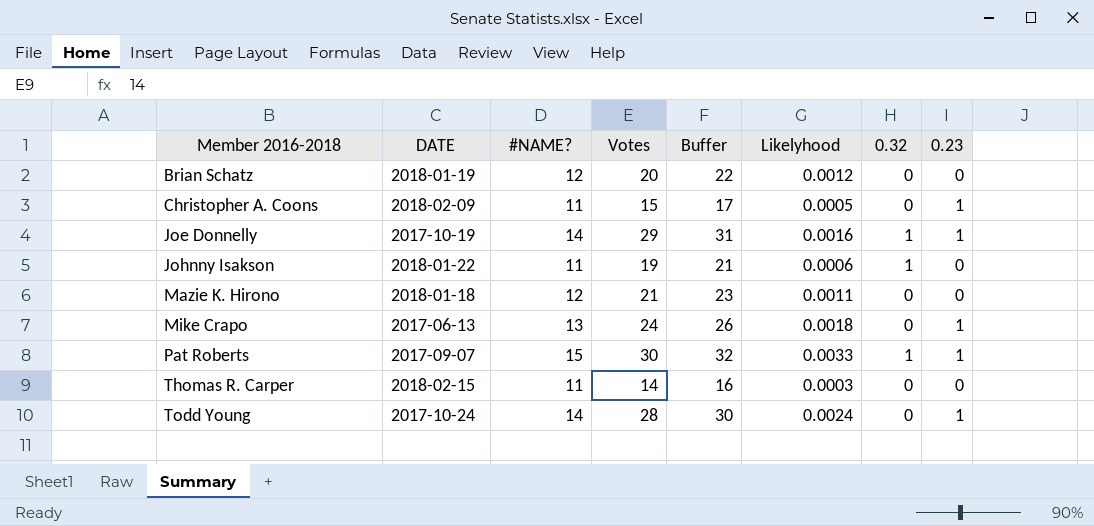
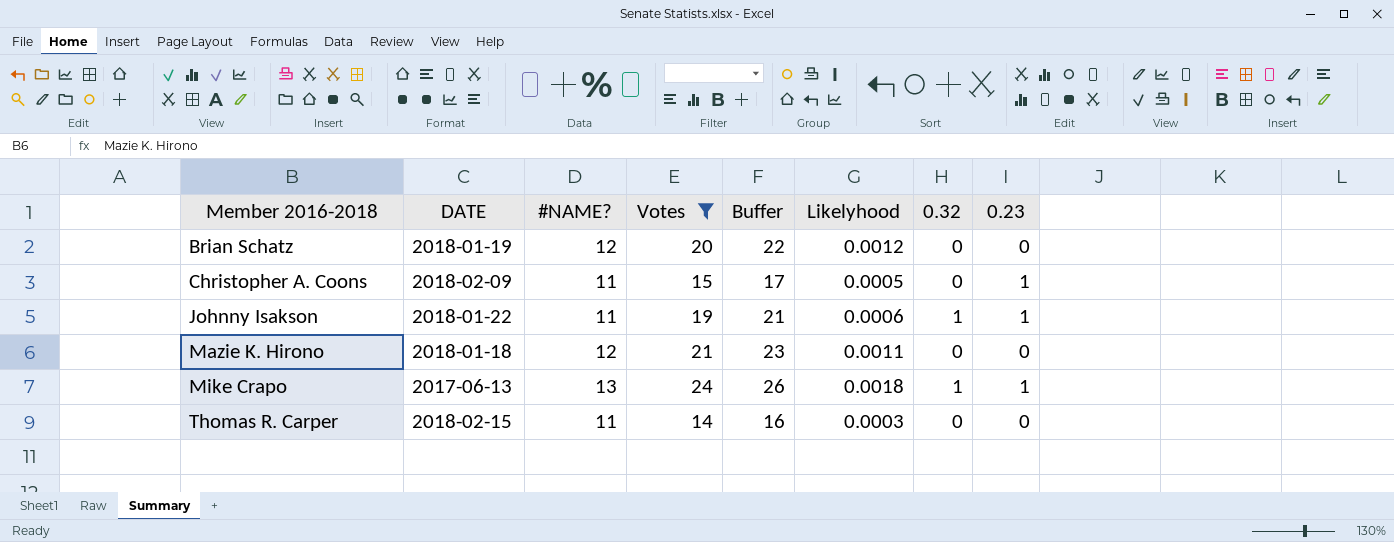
filter: none -> Votes <= 24
Johnny Isakson | 0.23: 0 -> 1
Mike Crapo | 0.32: 0 -> 1

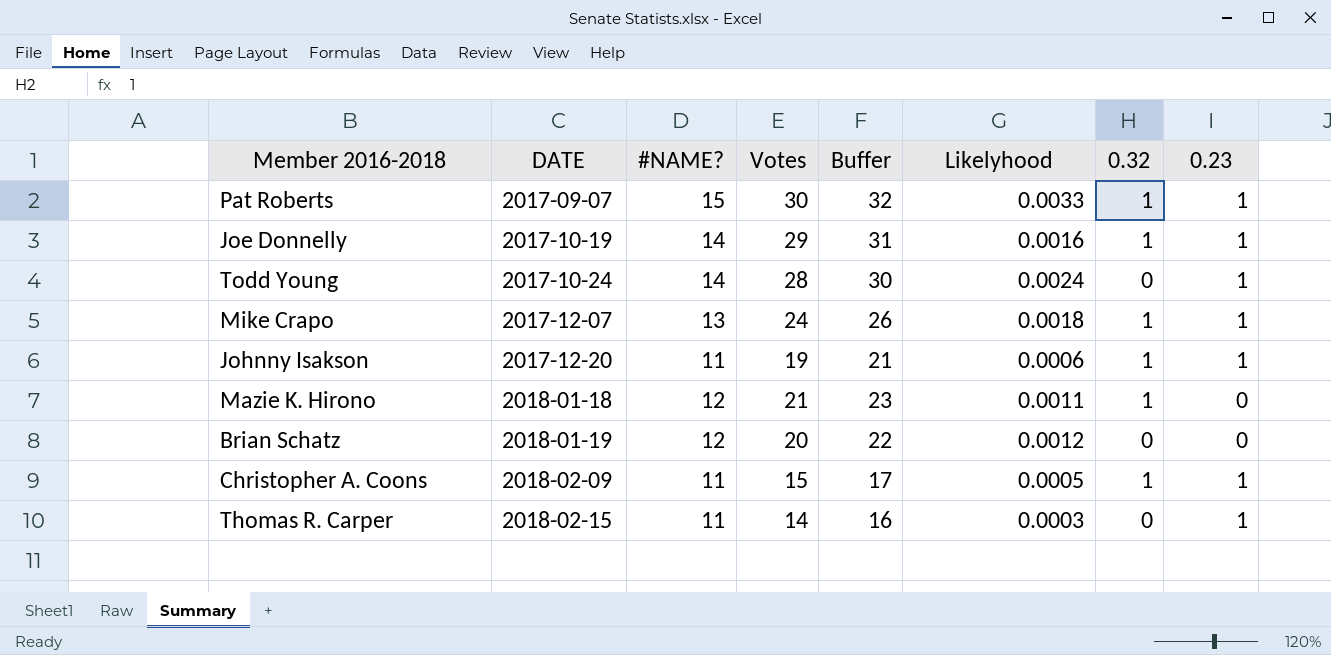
filter: Votes <= 24 -> none
row order: Member 2016-2018 ascending -> DATE ascending
Mike Crapo | DATE: 2017-06-13 -> 2017-12-07
Johnny Isakson | DATE: 2018-01-22 -> 2017-12-20
Mazie K. Hirono | 0.32: 0 -> 1
Christopher A. Coons | 0.32: 0 -> 1
Thomas R. Carper | 0.23: 0 -> 1

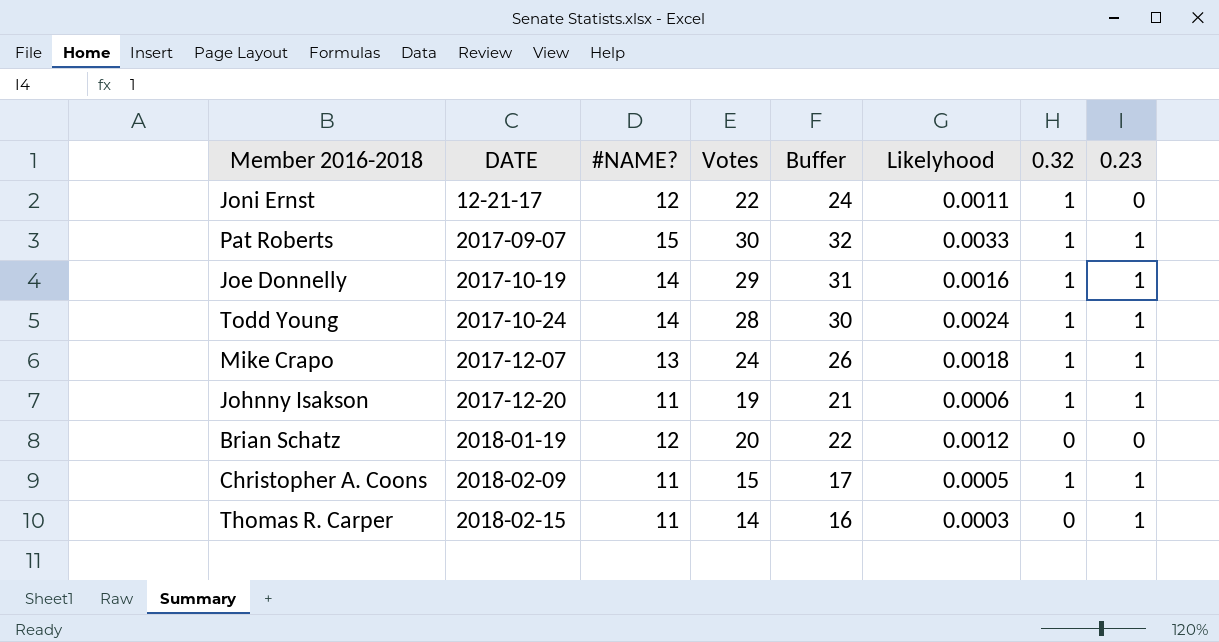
row Mazie K. Hirono: 2018-01-18 | 12 | 21 | 23 | 0.0011 | 1 | 0 -> none
row Joni Ernst: none -> 12-21-17 | 12 | 22 | 24 | 0.0011 | 1 | 0
Todd Young | 0.32: 0 -> 1

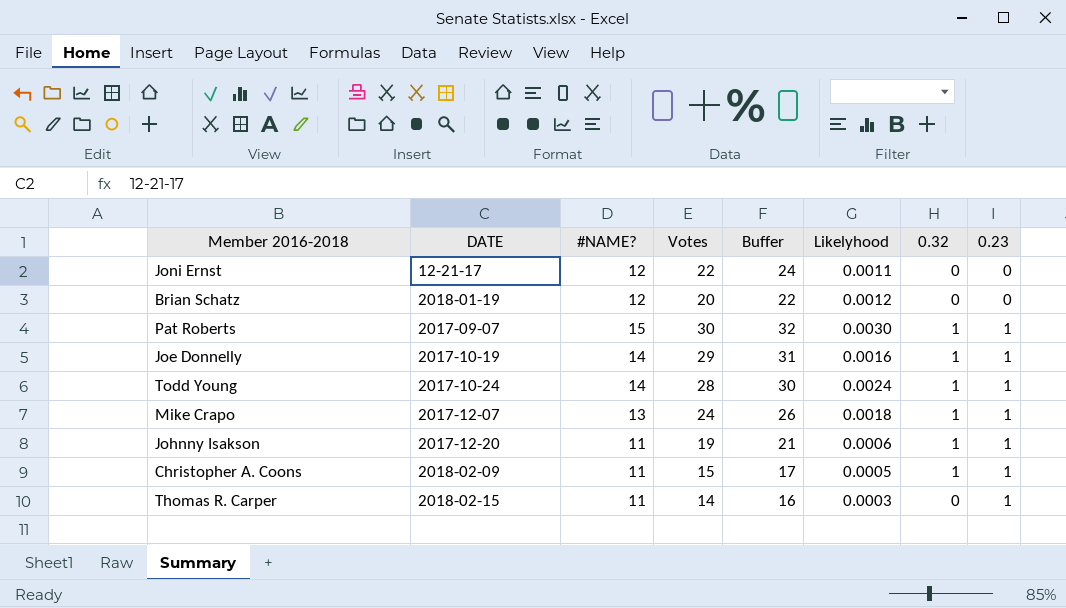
row order: DATE ascending -> 0.23 ascending
Joni Ernst | 0.32: 1 -> 0
Pat Roberts | Likelyhood: 0.0033 -> 0.0030

